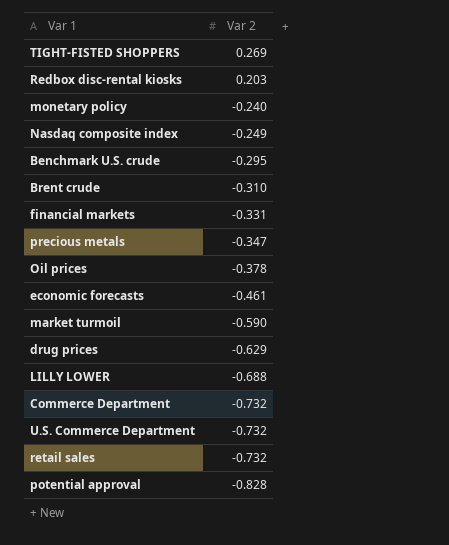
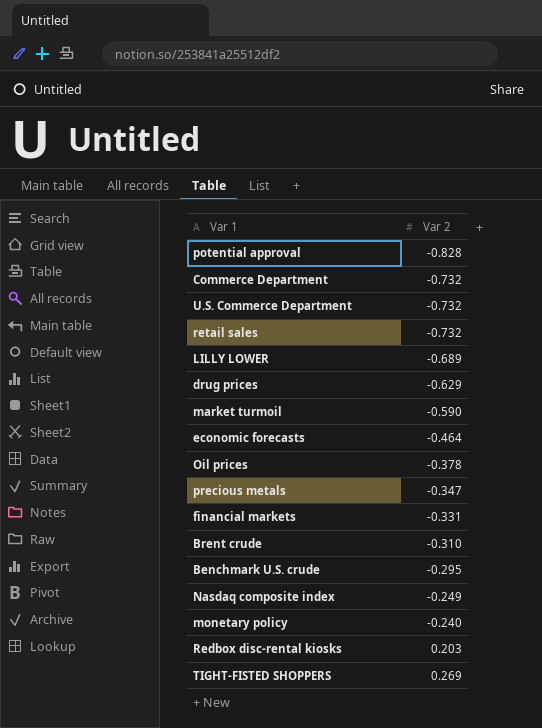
row order: Var 2 descending -> Var 2 ascending
LILLY LOWER | Var 2: -0.688 -> -0.689
economic forecasts | Var 2: -0.461 -> -0.464

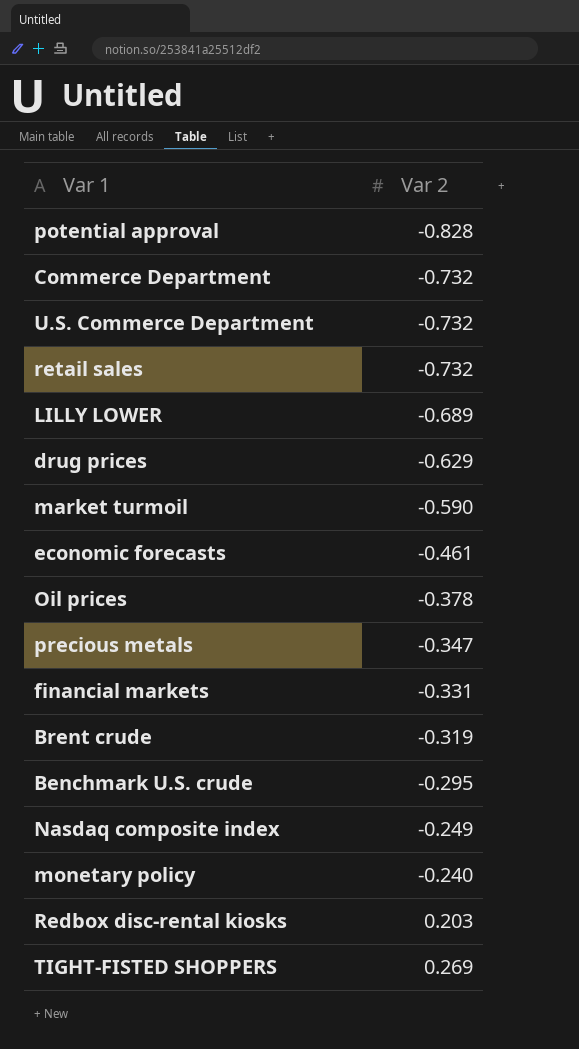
economic forecasts | Var 2: -0.464 -> -0.461
Brent crude | Var 2: -0.310 -> -0.319

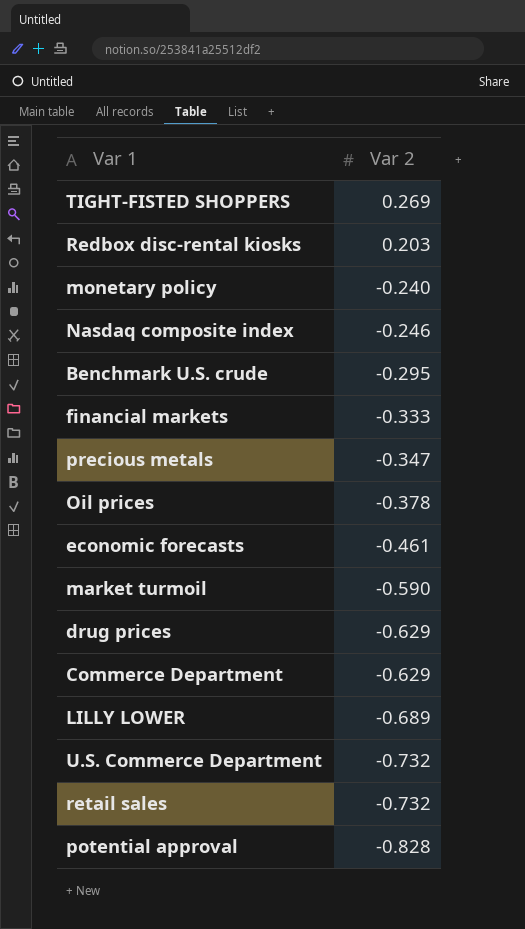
row order: Var 2 ascending -> Var 2 descending
row Brent crude: -0.319 -> none
Nasdaq composite index | Var 2: -0.249 -> -0.246
financial markets | Var 2: -0.331 -> -0.333
Commerce Department | Var 2: -0.732 -> -0.629

